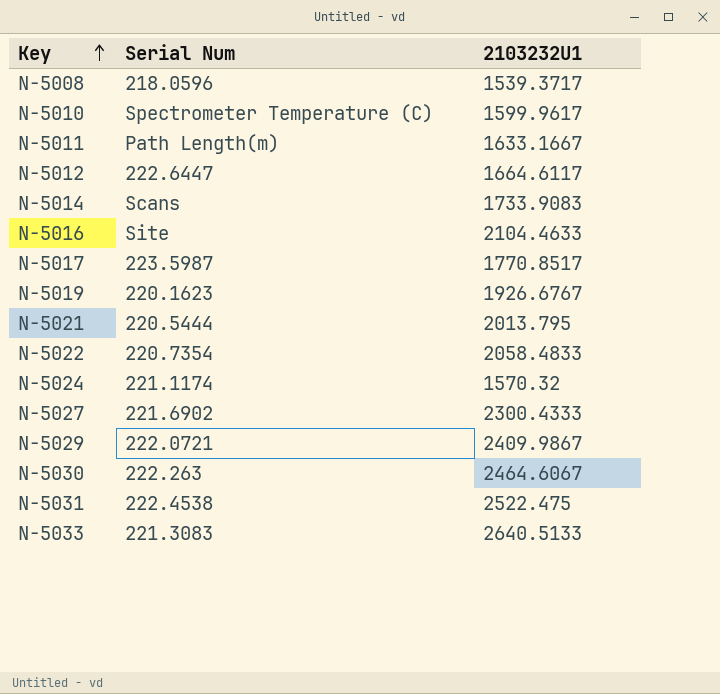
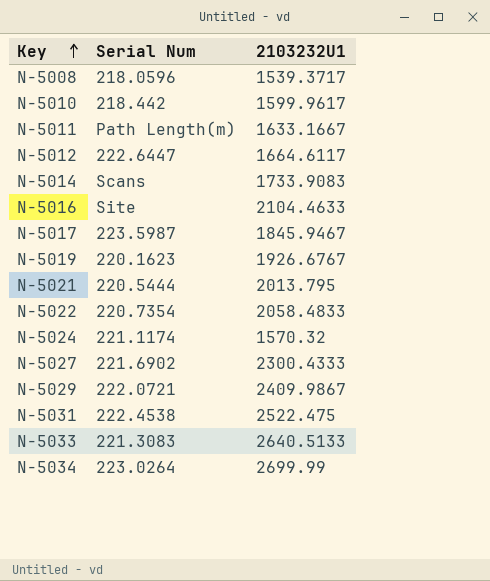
row N-5030: 222.263 | 2464.6067 -> none
N-5010 | Serial Num: Spectrometer Temperature (C) -> 218.442
N-5017 | 2103232U1: 1770.8517 -> 1845.9467
row N-5034: none -> 223.0264 | 2699.99

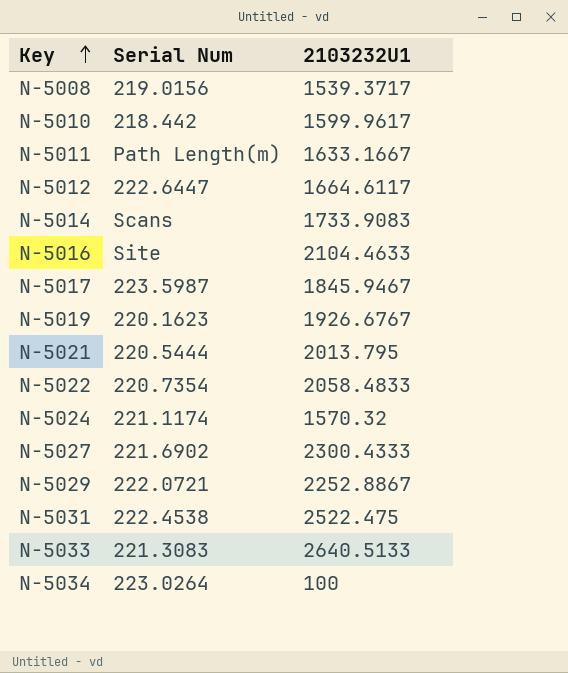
N-5008 | Serial Num: 218.0596 -> 219.0156
N-5029 | 2103232U1: 2409.9867 -> 2252.8867
N-5034 | 2103232U1: 2699.99 -> 100

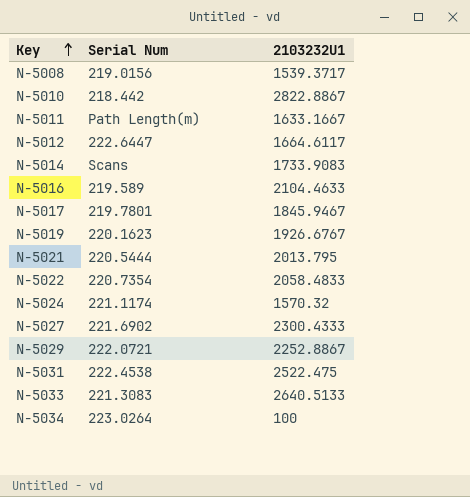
N-5010 | 2103232U1: 1599.9617 -> 2822.8867
N-5016 | Serial Num: Site -> 219.589
N-5017 | Serial Num: 223.5987 -> 219.7801

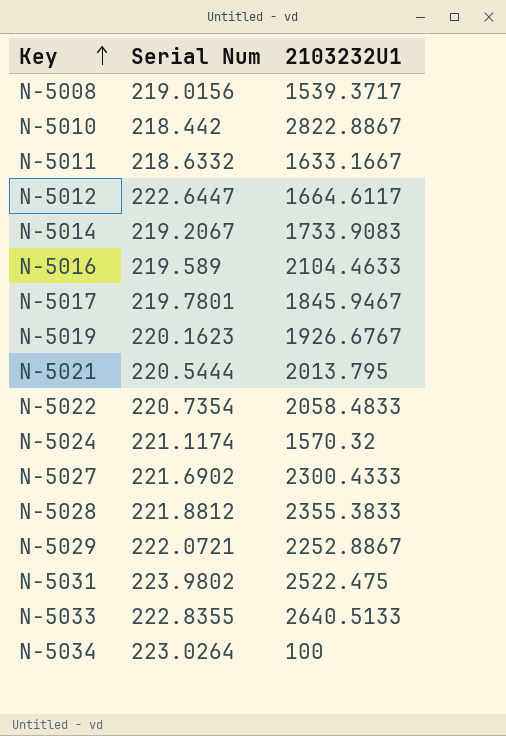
N-5011 | Serial Num: Path Length(m) -> 218.6332
N-5014 | Serial Num: Scans -> 219.2067
row N-5028: none -> 221.8812 | 2355.3833
N-5031 | Serial Num: 222.4538 -> 223.9802
N-5033 | Serial Num: 221.3083 -> 222.8355

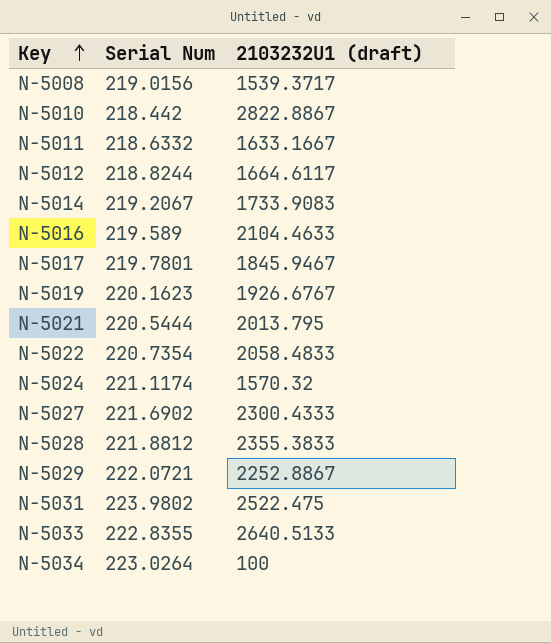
column name: 2103232U1 -> 2103232U1 (draft)
N-5012 | Serial Num: 222.6447 -> 218.8244

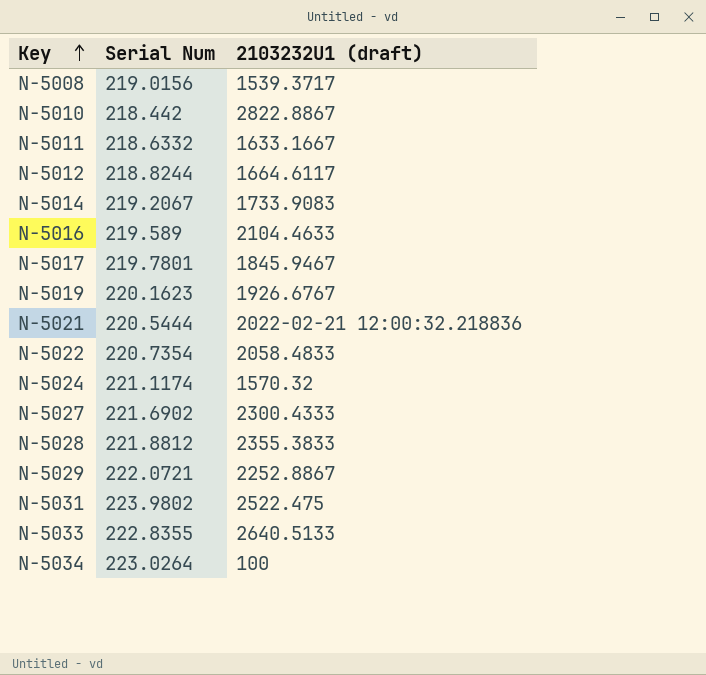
N-5021 | 2103232U1 (draft): 2013.795 -> 2022-02-21 12:00:32.218836

